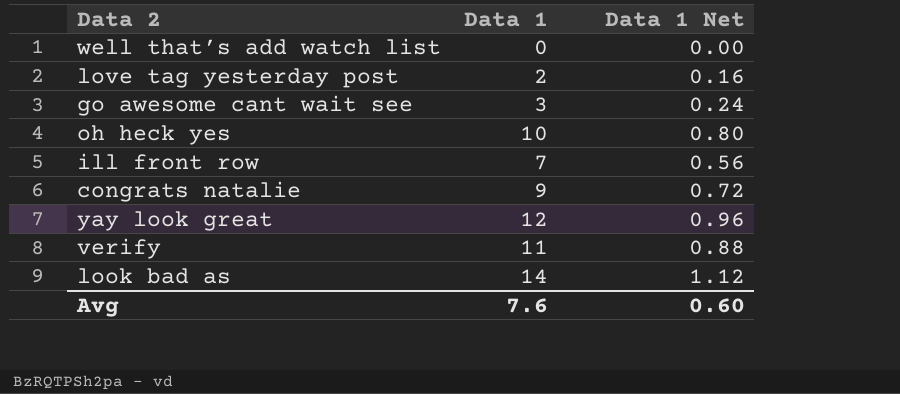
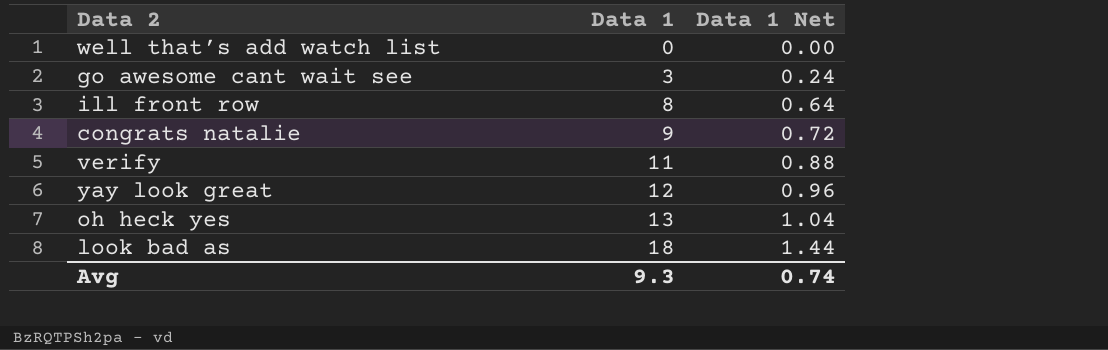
row order: none -> Data 1 ascending
row love tag yesterday post: 2 | 0.16 -> none
ill front row | Data 1: 7 -> 8
ill front row | Data 1 Net: 0.56 -> 0.64
oh heck yes | Data 1: 10 -> 13
oh heck yes | Data 1 Net: 0.80 -> 1.04
look bad as | Data 1: 14 -> 18
look bad as | Data 1 Net: 1.12 -> 1.44
Avg | Data 1: 7.6 -> 9.3
Avg | Data 1 Net: 0.60 -> 0.74

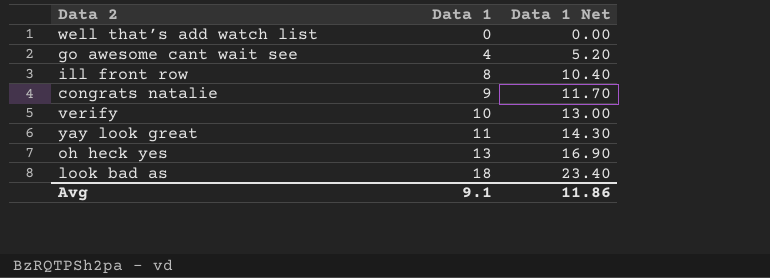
column Data 1 Net | formula: [Data 1] * 0.08 -> [Data 1] * 1.3
go awesome cant wait see | Data 1: 3 -> 4
verify | Data 1: 11 -> 10
yay look great | Data 1: 12 -> 11
Avg | Data 1: 9.3 -> 9.1
Avg | Data 1 Net: 0.74 -> 11.86

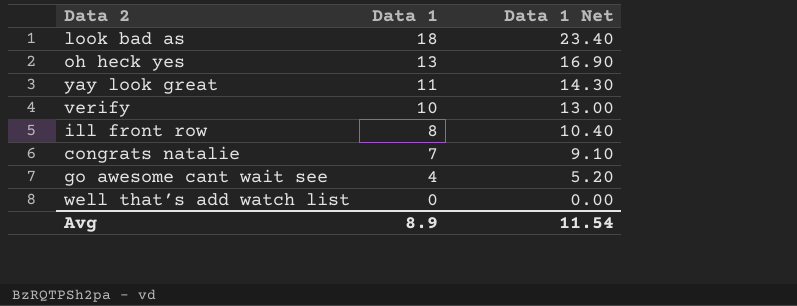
row order: Data 1 ascending -> Data 1 descending
congrats natalie | Data 1: 9 -> 7
congrats natalie | Data 1 Net: 11.70 -> 9.10
Avg | Data 1: 9.1 -> 8.9
Avg | Data 1 Net: 11.86 -> 11.54

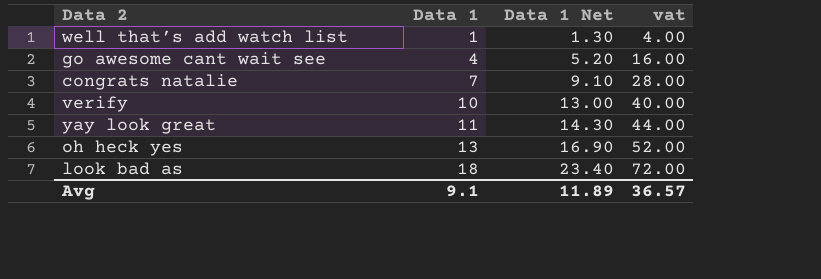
row order: Data 1 descending -> Data 1 ascending
column vat | formula: none -> [Data 1] * 4
row ill front row: 8 | 10.40 -> none
well that’s add watch list | Data 1: 0 -> 1
well that’s add watch list | Data 1 Net: 0.00 -> 1.30
Avg | Data 1: 8.9 -> 9.1
Avg | Data 1 Net: 11.54 -> 11.89

